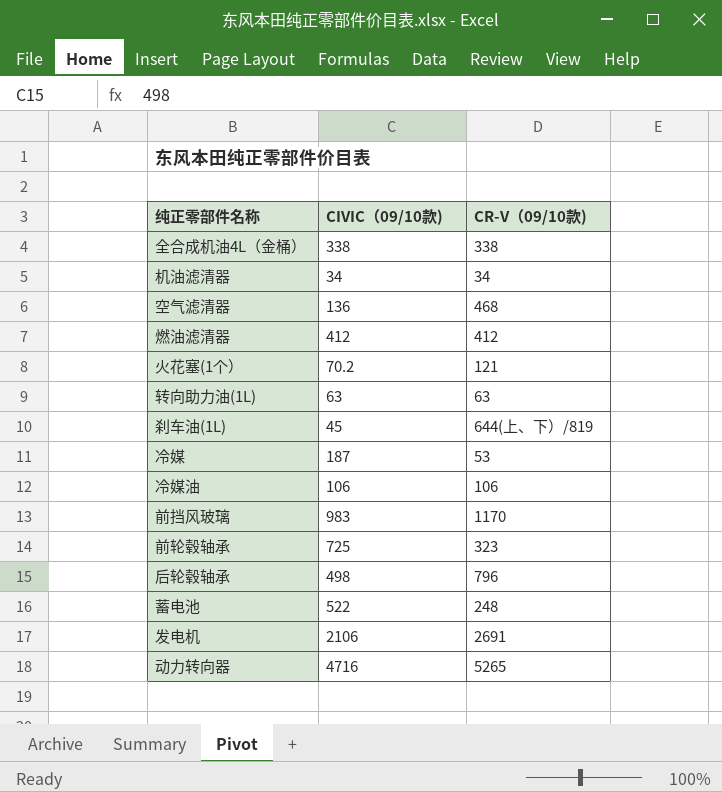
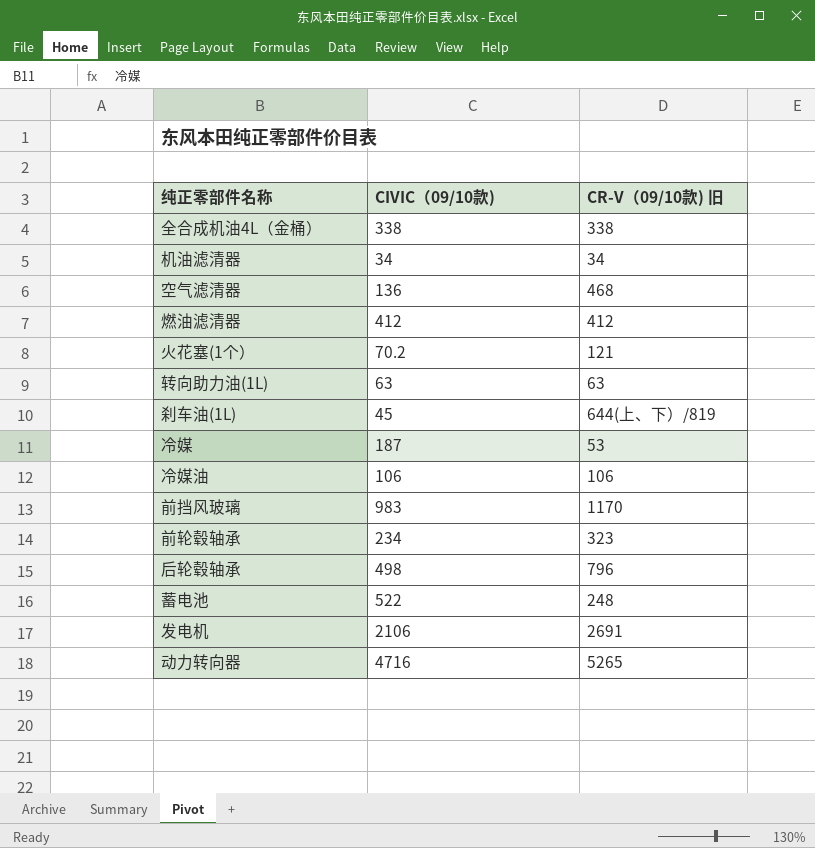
column name: CR-V（09/10款) -> CR-V（09/10款) 旧
前轮毂轴承 | CIVIC（09/10款): 725 -> 234

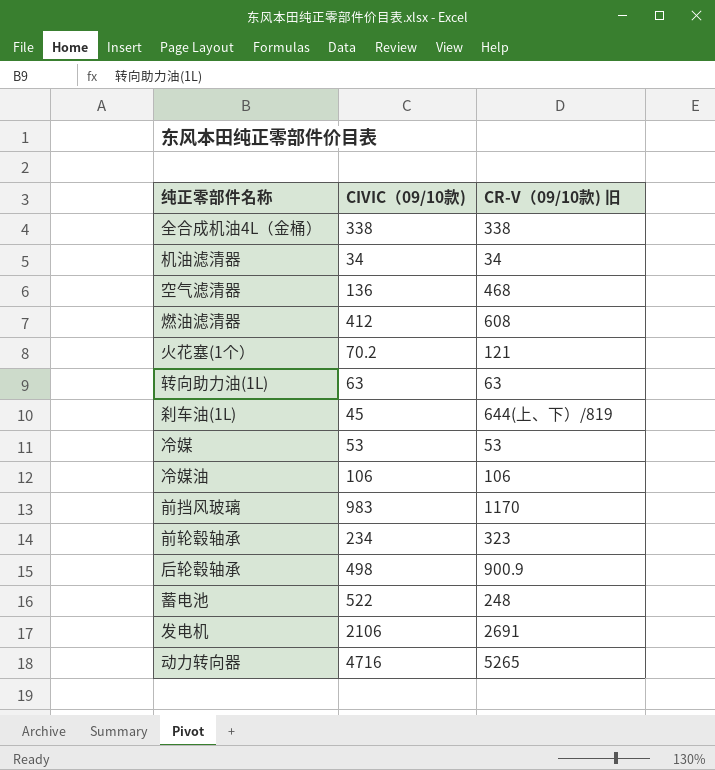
燃油滤清器 | CR-V（09/10款) 旧: 412 -> 608
冷媒 | CIVIC（09/10款): 187 -> 53
后轮毂轴承 | CR-V（09/10款) 旧: 796 -> 900.9

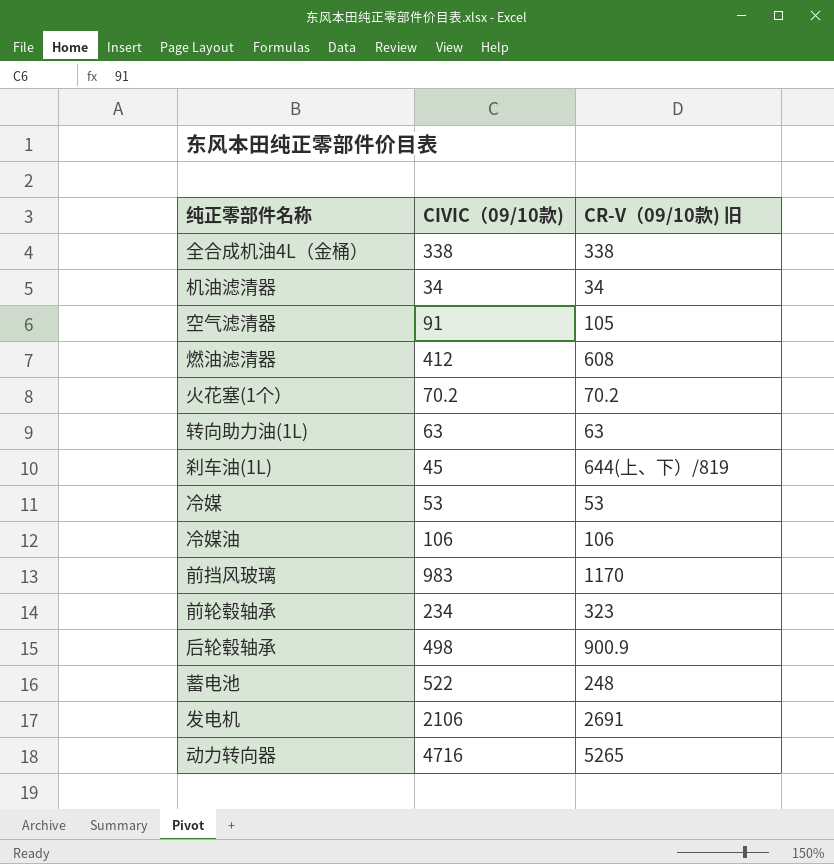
空气滤清器 | CIVIC（09/10款): 136 -> 91
空气滤清器 | CR-V（09/10款) 旧: 468 -> 105
火花塞(1个） | CR-V（09/10款) 旧: 121 -> 70.2

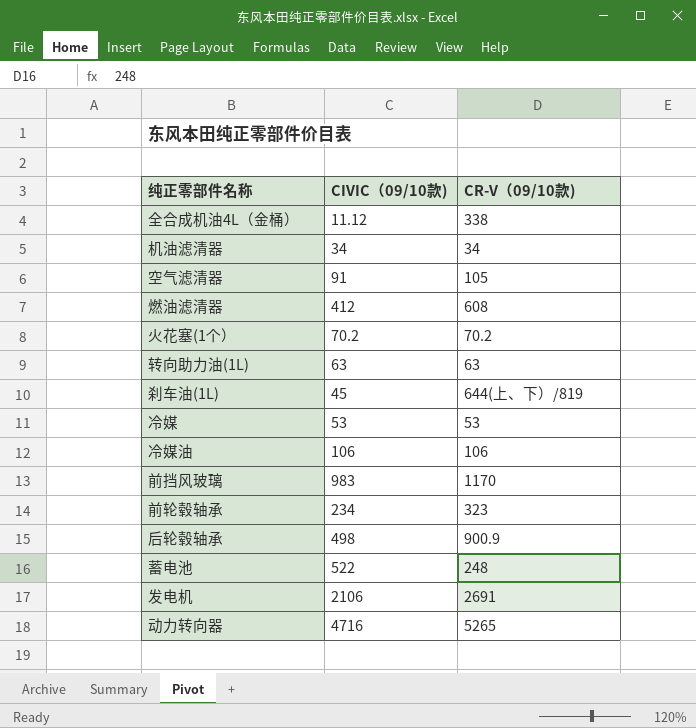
column name: CR-V（09/10款) 旧 -> CR-V（09/10款)
全合成机油4L（金桶） | CIVIC（09/10款): 338 -> 11.12

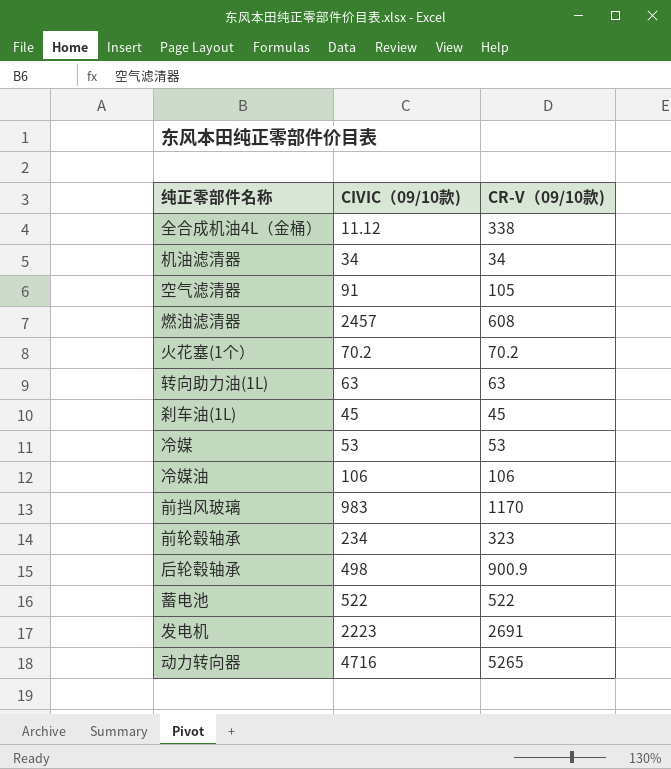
燃油滤清器 | CIVIC（09/10款): 412 -> 2457
刹车油(1L) | CR-V（09/10款): 644(上、下）/819 -> 45
蓄电池 | CR-V（09/10款): 248 -> 522
发电机 | CIVIC（09/10款): 2106 -> 2223

